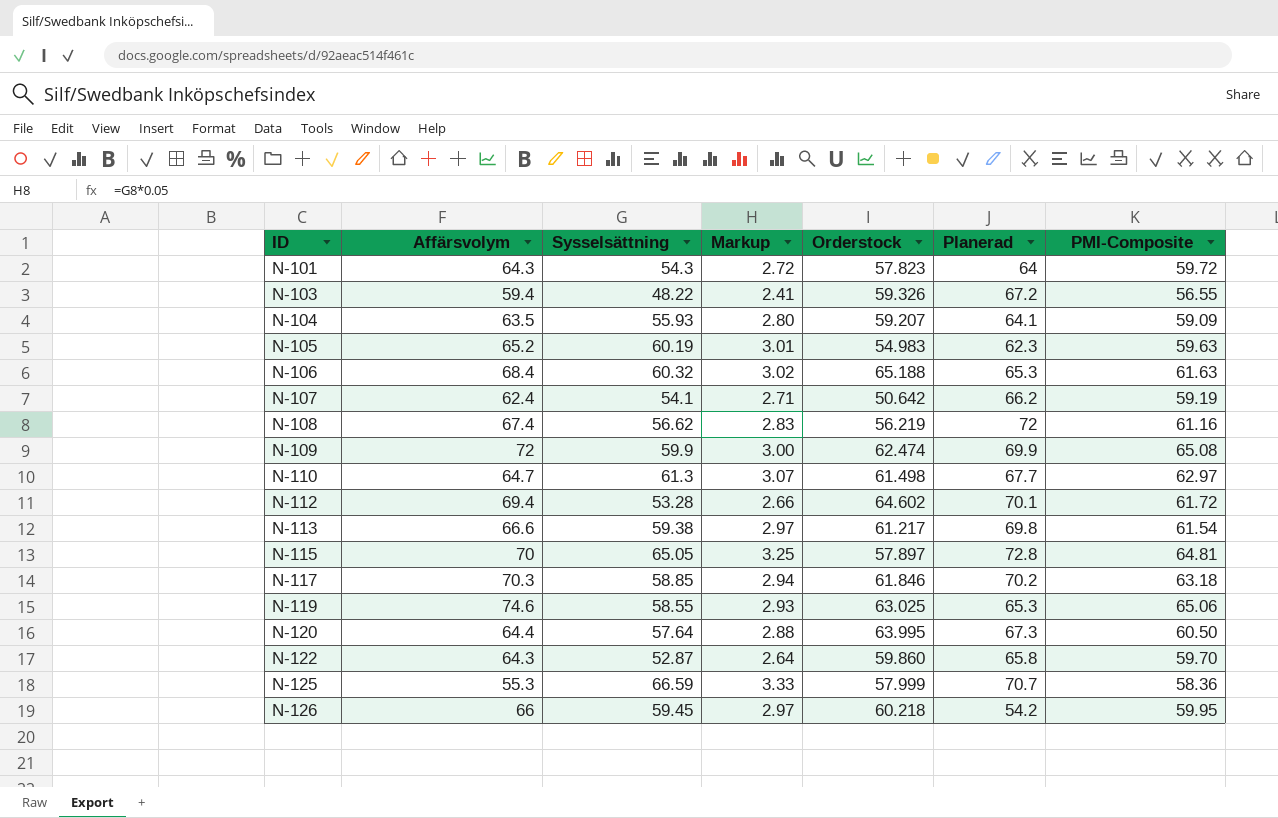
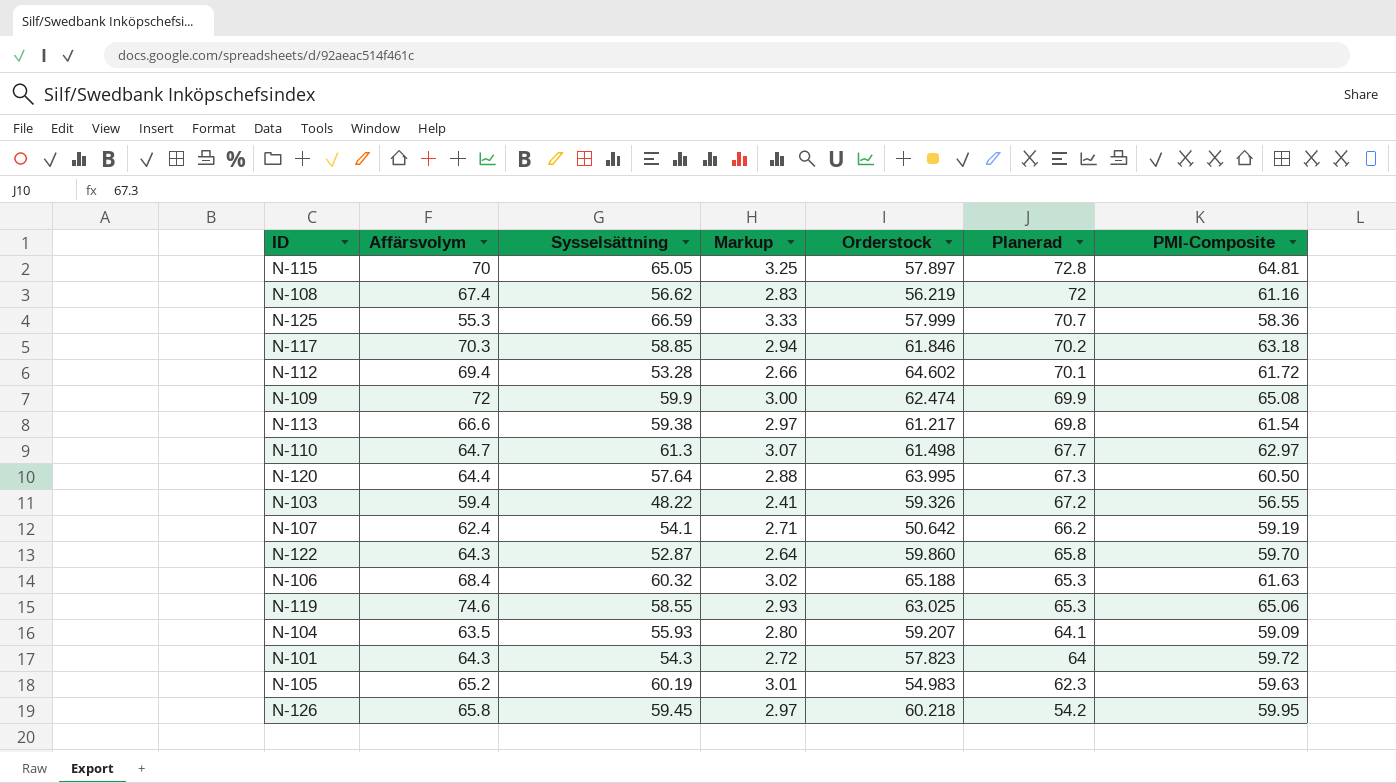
row order: ID ascending -> Planerad descending
N-126 | Affärsvolym: 66 -> 65.8

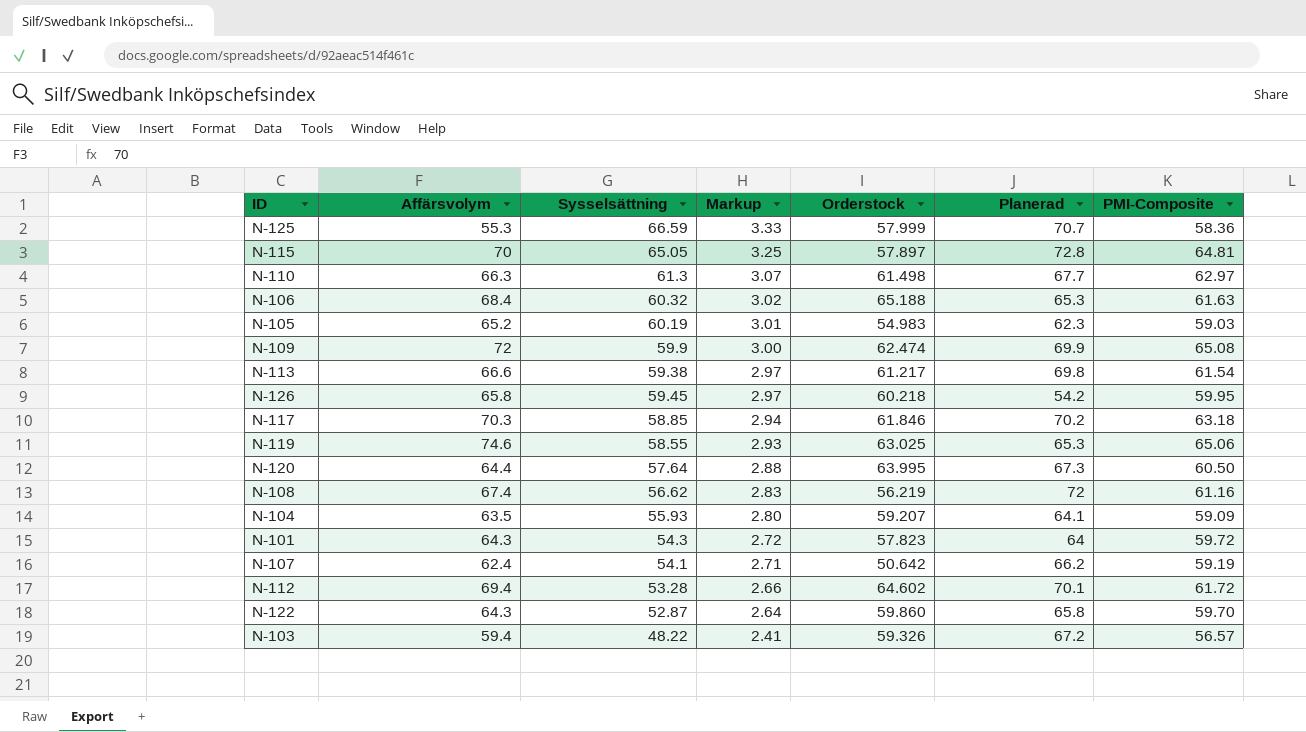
row order: Planerad descending -> Markup descending
N-110 | Affärsvolym: 64.7 -> 66.3
N-105 | PMI-Composite: 59.63 -> 59.03
N-103 | PMI-Composite: 56.55 -> 56.57

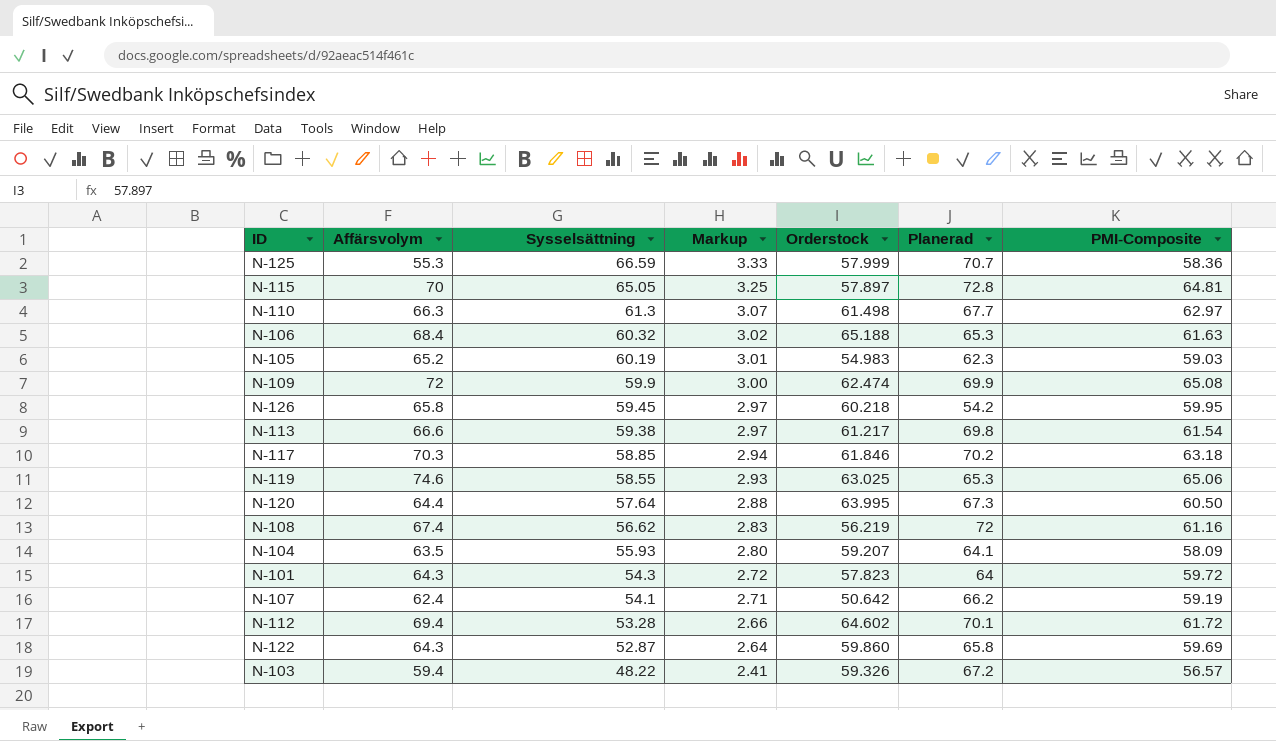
row order: Markup descending -> Sysselsättning descending
N-104 | PMI-Composite: 59.09 -> 58.09
N-122 | PMI-Composite: 59.70 -> 59.69

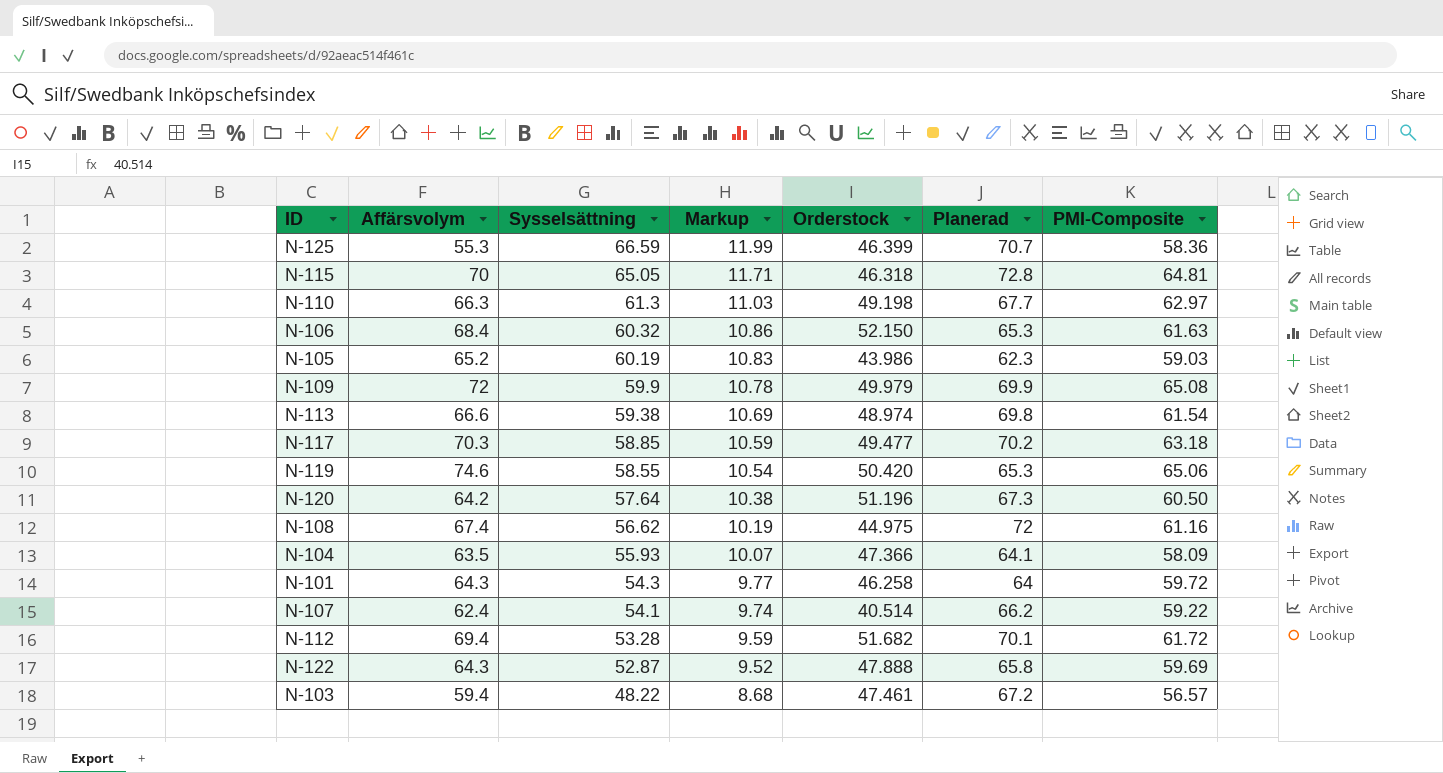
column Markup | formula: [Sysselsättning] * 0.05 -> [Sysselsättning] * 0.18
row N-126: 65.8 | 59.45 | 2.97 | 60.218 | 54.2 | 59.95 -> none
N-125 | Orderstock: 57.999 -> 46.399
N-115 | Orderstock: 57.897 -> 46.318
N-110 | Orderstock: 61.498 -> 49.198
N-106 | Orderstock: 65.188 -> 52.150
N-105 | Orderstock: 54.983 -> 43.986
N-109 | Orderstock: 62.474 -> 49.979
N-113 | Orderstock: 61.217 -> 48.974
N-117 | Orderstock: 61.846 -> 49.477
N-119 | Orderstock: 63.025 -> 50.420
N-120 | Affärsvolym: 64.4 -> 64.2
N-120 | Orderstock: 63.995 -> 51.196
N-108 | Orderstock: 56.219 -> 44.975
N-104 | Orderstock: 59.207 -> 47.366
N-101 | Orderstock: 57.823 -> 46.258
N-107 | Orderstock: 50.642 -> 40.514
N-107 | PMI-Composite: 59.19 -> 59.22
N-112 | Orderstock: 64.602 -> 51.682
N-122 | Orderstock: 59.860 -> 47.888
N-103 | Orderstock: 59.326 -> 47.461

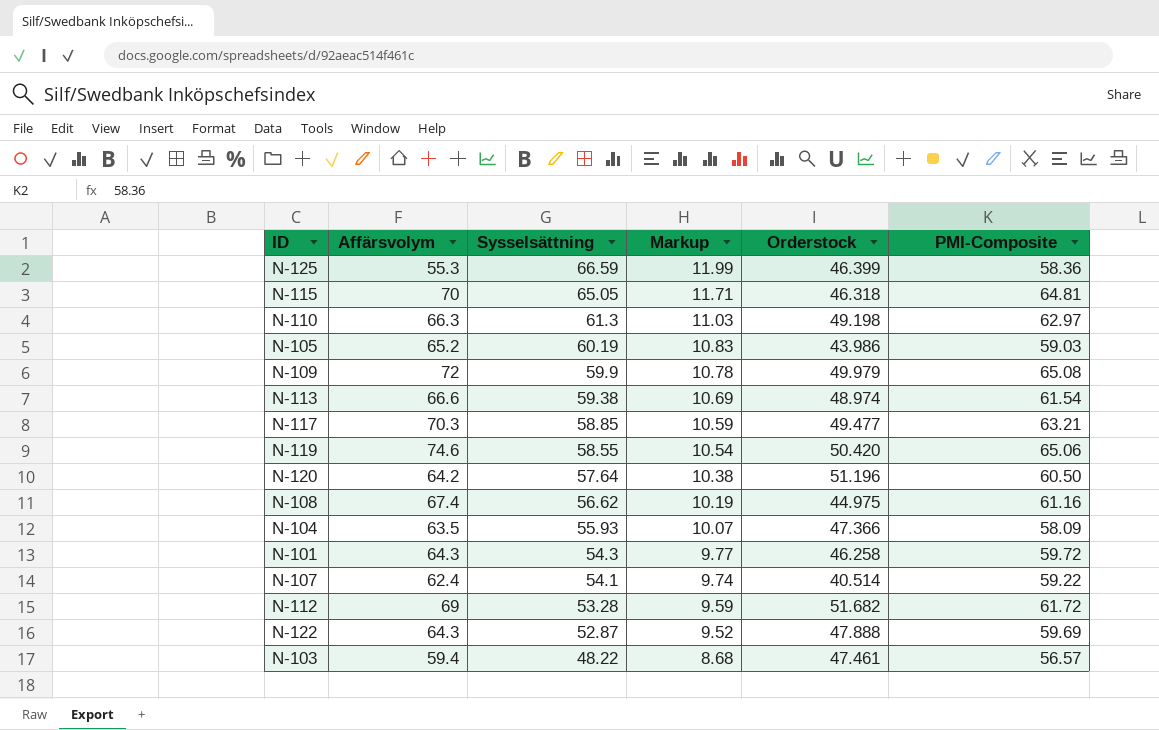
column Planerad | position: 6 -> none
row N-106: 68.4 | 60.32 | 10.86 | 52.150 | 65.3 | 61.63 -> none
N-117 | PMI-Composite: 63.18 -> 63.21
N-112 | Affärsvolym: 69.4 -> 69

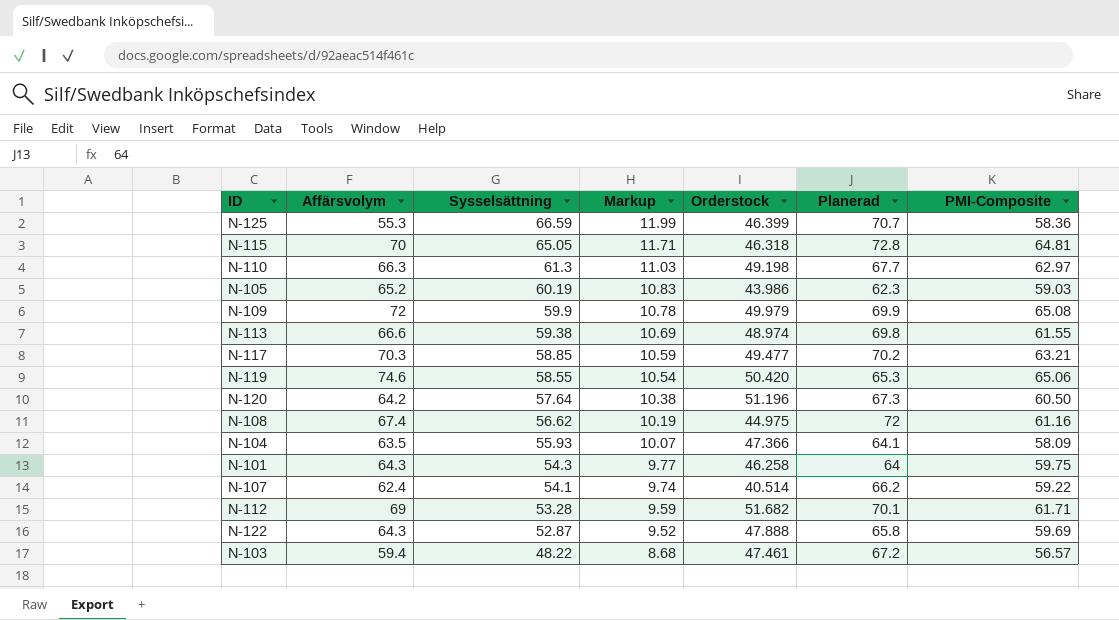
column Planerad | position: none -> 6
N-113 | PMI-Composite: 61.54 -> 61.55
N-101 | PMI-Composite: 59.72 -> 59.75
N-112 | PMI-Composite: 61.72 -> 61.71

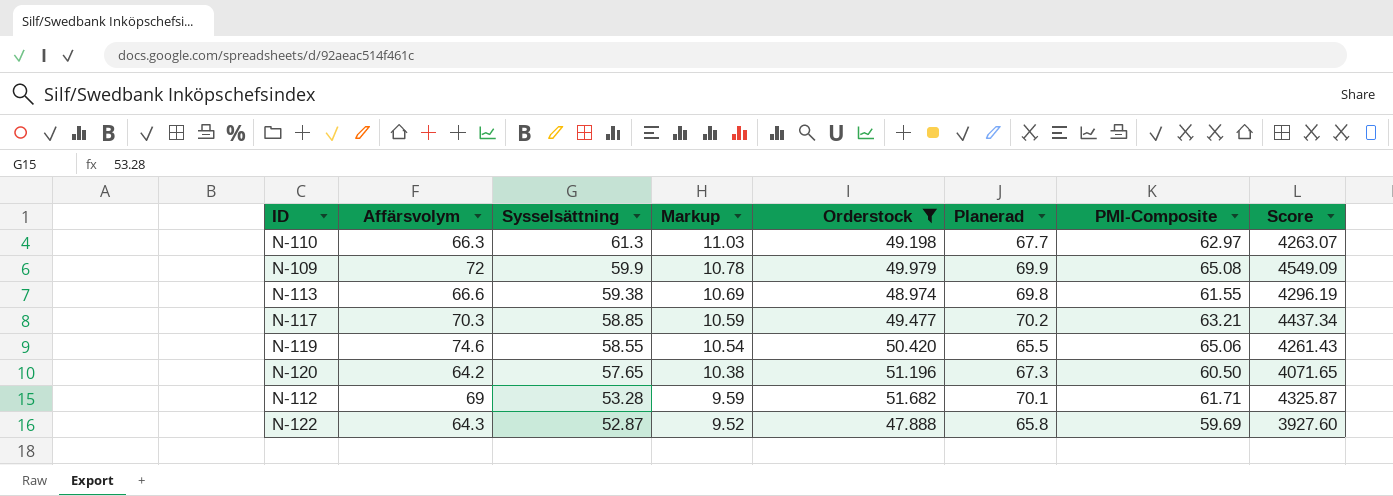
filter: none -> Orderstock >= 47.888
column Score | formula: none -> [Planerad] * [PMI-Composite]
N-119 | Planerad: 65.3 -> 65.5
N-120 | Sysselsättning: 57.64 -> 57.65

